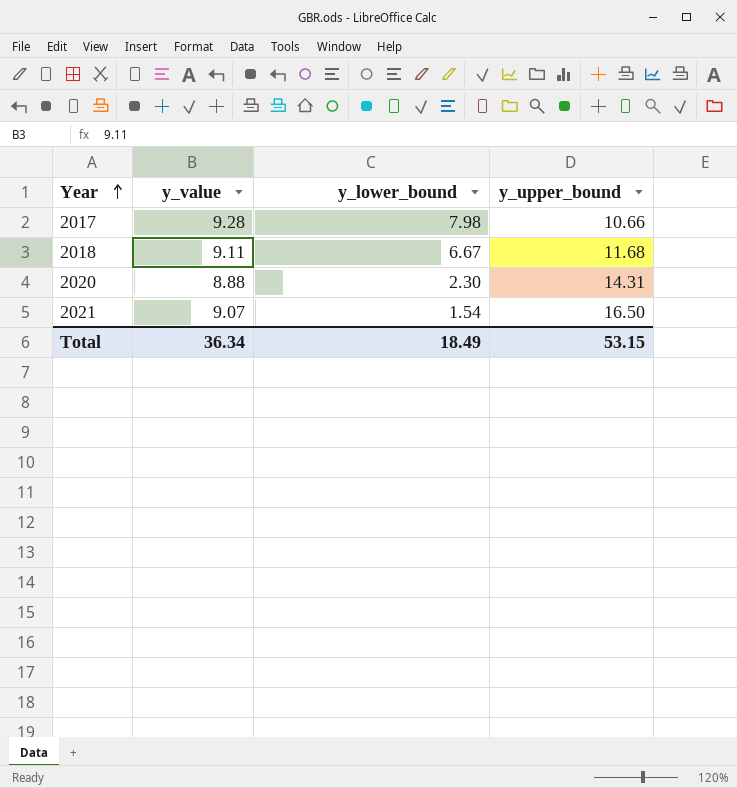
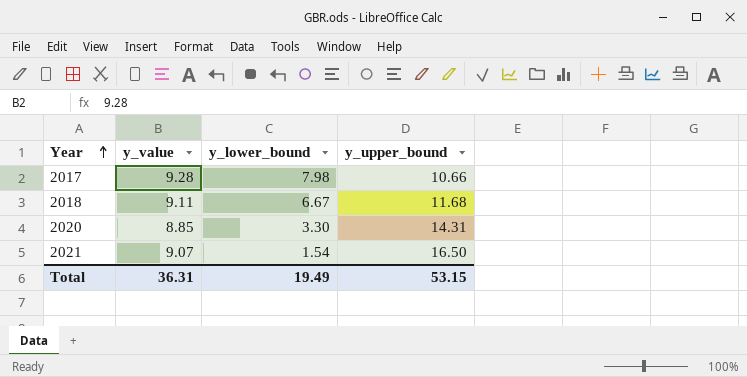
2020 | y_value: 8.88 -> 8.85
2020 | y_lower_bound: 2.30 -> 3.30
Total | y_value: 36.34 -> 36.31
Total | y_lower_bound: 18.49 -> 19.49

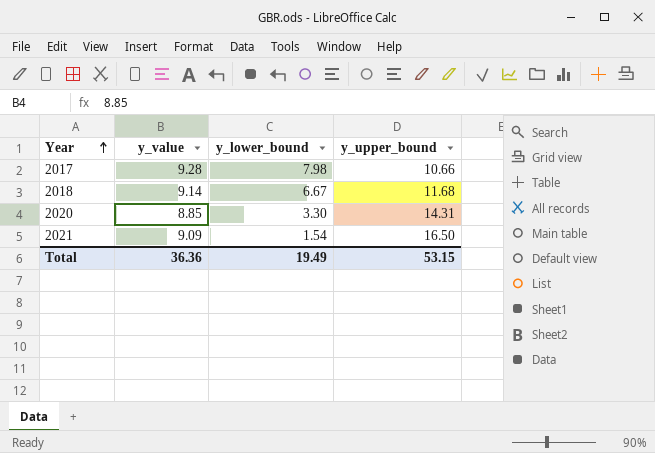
2018 | y_value: 9.11 -> 9.14
2021 | y_value: 9.07 -> 9.09
Total | y_value: 36.31 -> 36.36

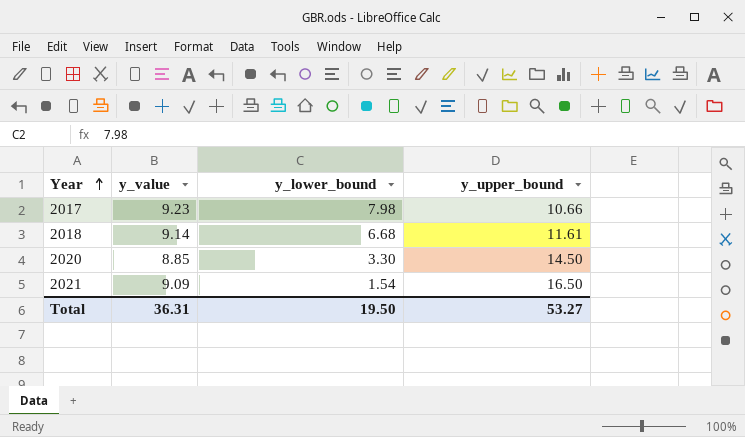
2017 | y_value: 9.28 -> 9.23
2018 | y_lower_bound: 6.67 -> 6.68
2018 | y_upper_bound: 11.68 -> 11.61
2020 | y_upper_bound: 14.31 -> 14.50
Total | y_value: 36.36 -> 36.31
Total | y_lower_bound: 19.49 -> 19.50
Total | y_upper_bound: 53.15 -> 53.27

